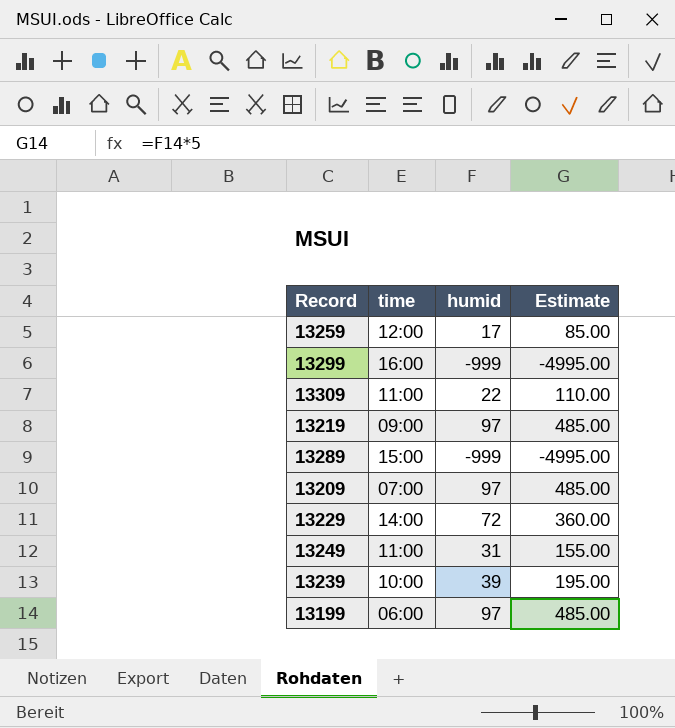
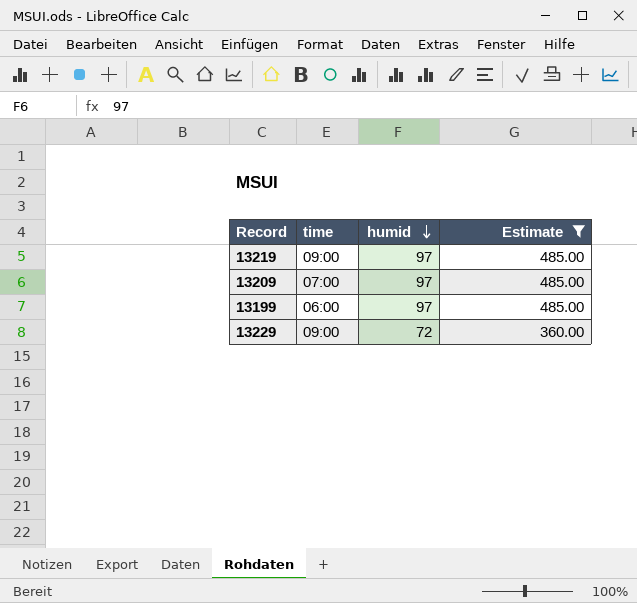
filter: none -> Estimate >= 360.00
row order: none -> humid descending
13229 | time: 14:00 -> 09:00

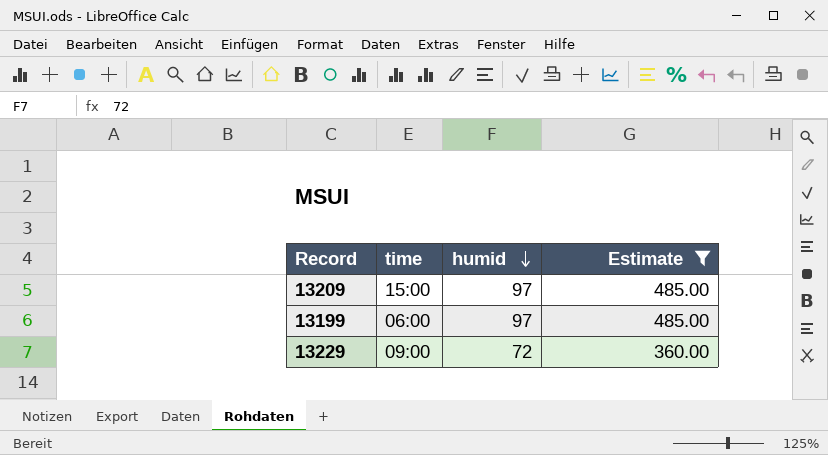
row 13219: 09:00 | 97 | 485.00 -> none
13209 | time: 07:00 -> 15:00

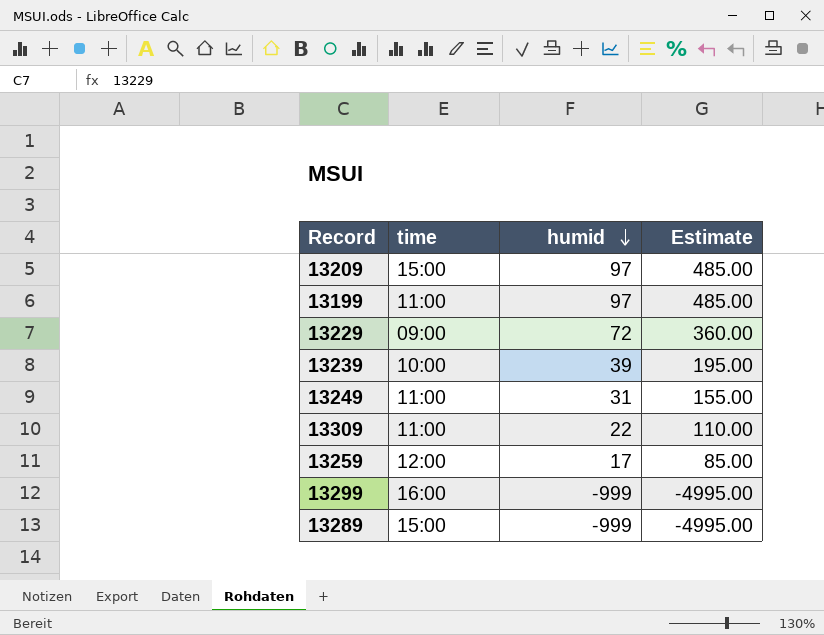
filter: Estimate >= 360.00 -> none
13199 | time: 06:00 -> 11:00

